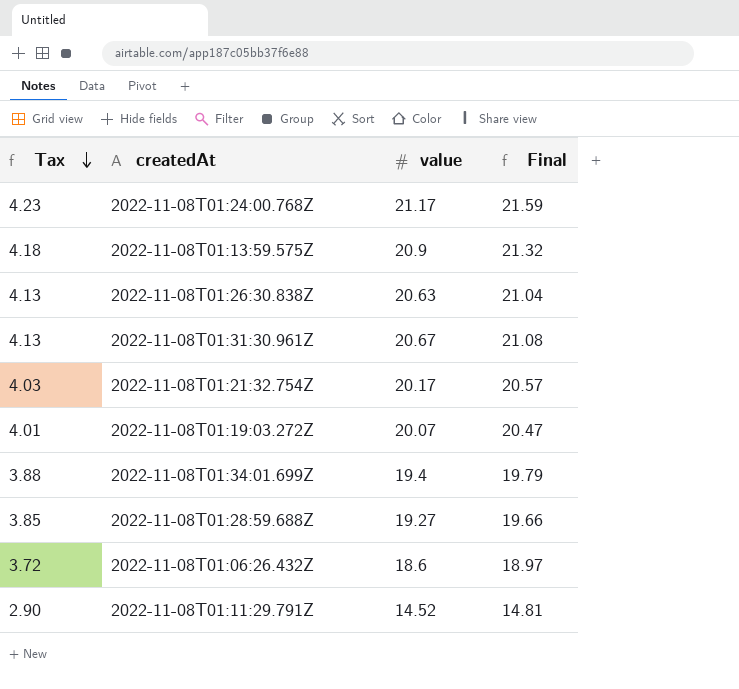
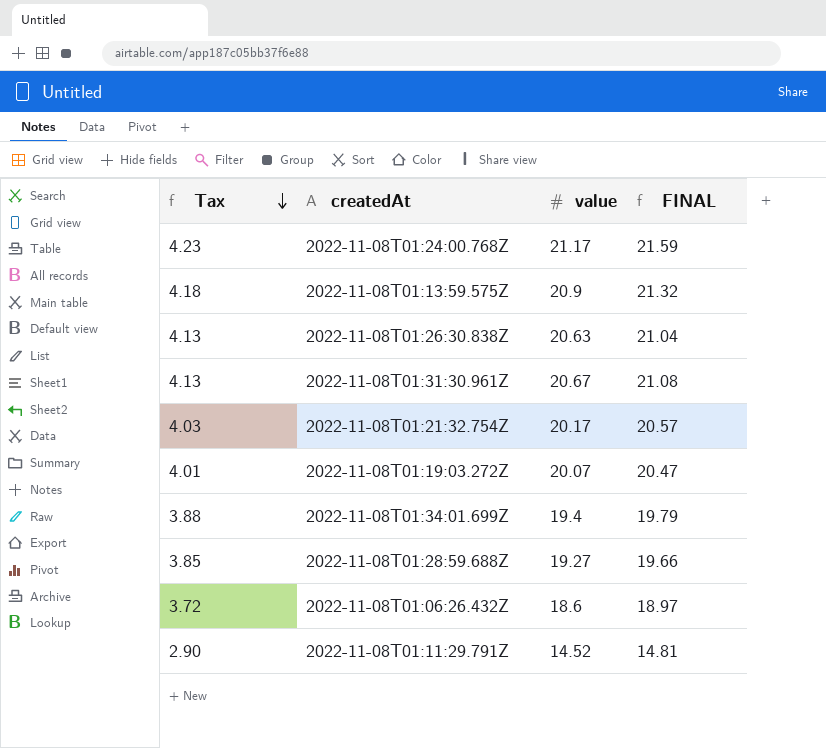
column name: Final -> FINAL

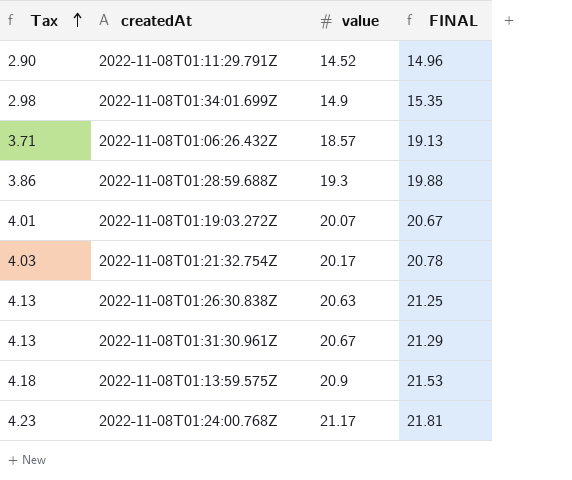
row order: Tax descending -> Tax ascending
column FINAL | formula: [value] * 1.02 -> [value] * 1.03
2022-11-08T01:34:01.699Z | Tax: 3.88 -> 2.98
2022-11-08T01:34:01.699Z | value: 19.4 -> 14.9
2022-11-08T01:06:26.432Z | Tax: 3.72 -> 3.71
2022-11-08T01:06:26.432Z | value: 18.6 -> 18.57
2022-11-08T01:28:59.688Z | Tax: 3.85 -> 3.86
2022-11-08T01:28:59.688Z | value: 19.27 -> 19.3

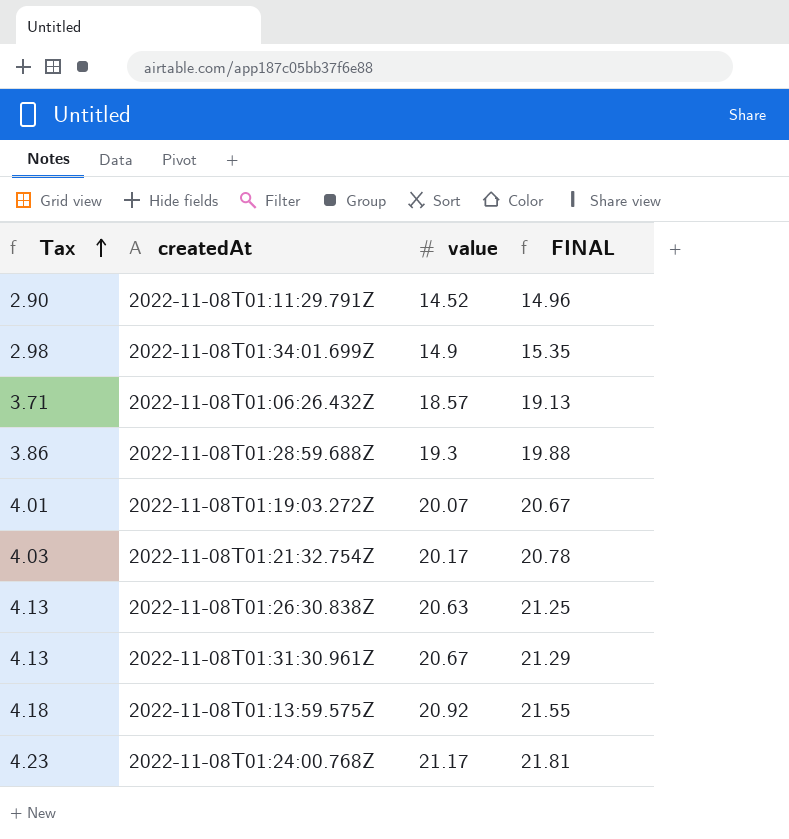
2022-11-08T01:13:59.575Z | value: 20.9 -> 20.92
2022-11-08T01:13:59.575Z | FINAL: 21.53 -> 21.55

